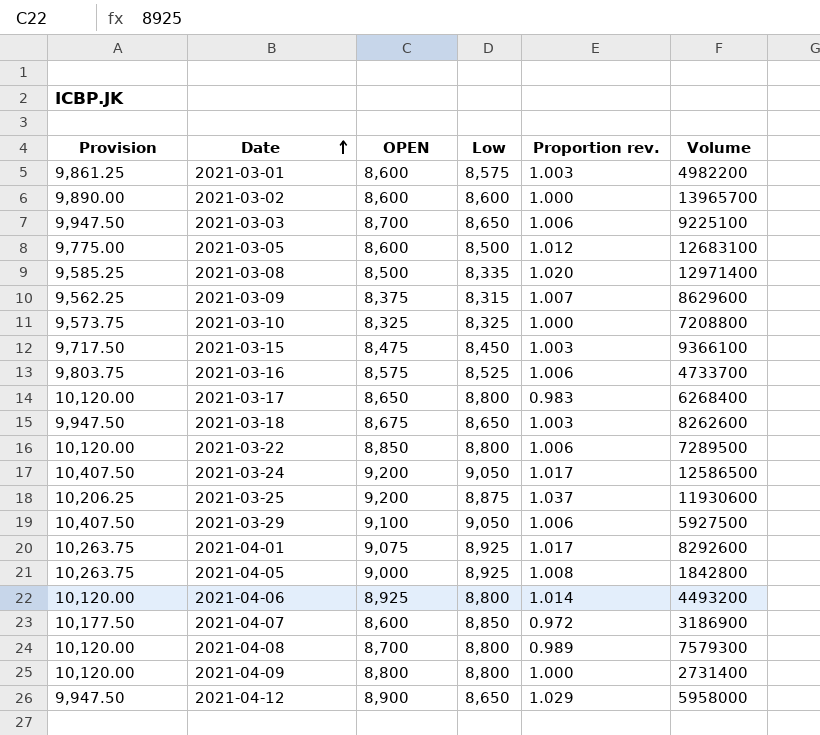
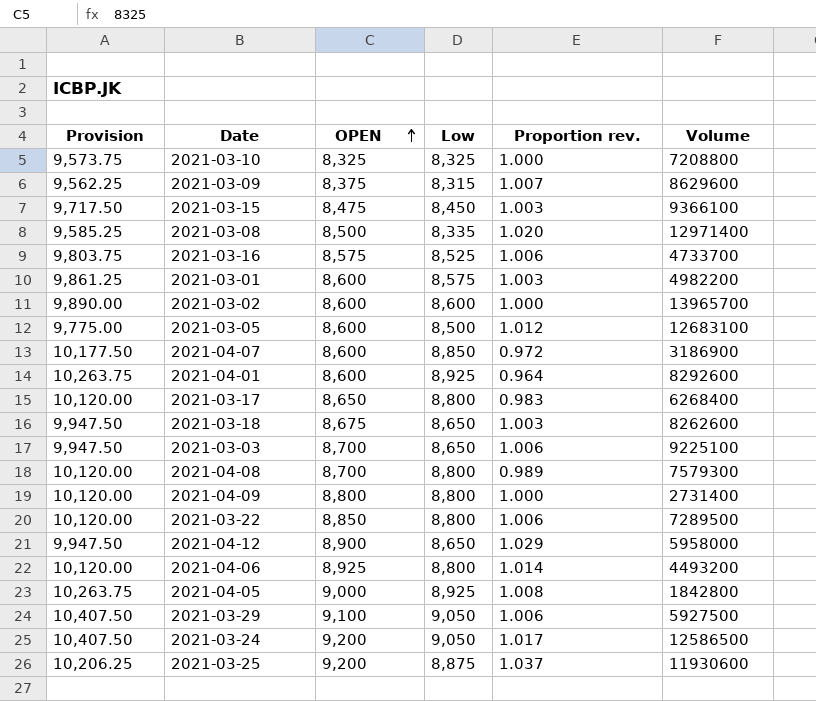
row order: Date ascending -> OPEN ascending
2021-04-01 | OPEN: 9,075 -> 8,600
2021-04-01 | Proportion rev.: 1.017 -> 0.964

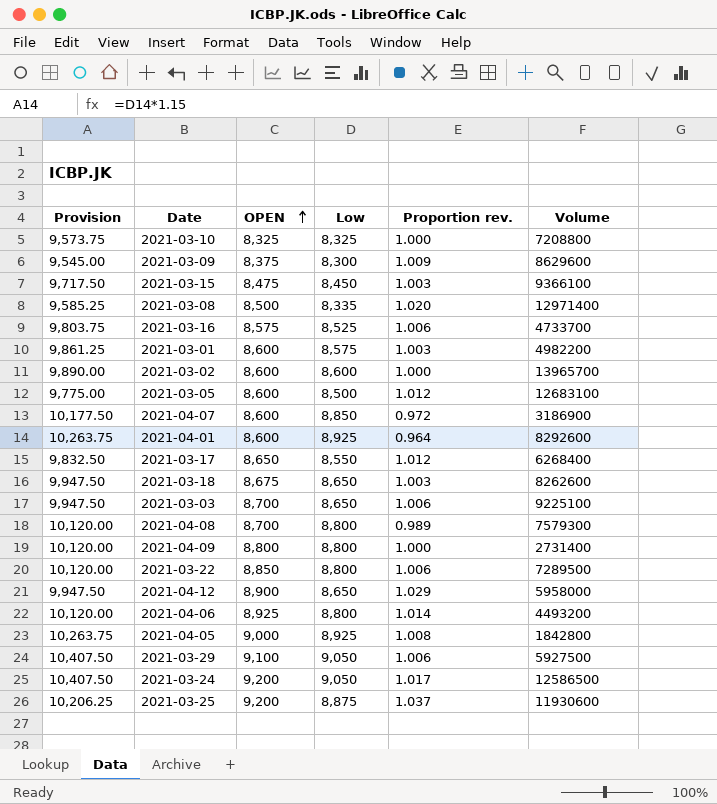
2021-03-09 | Provision: 9,562.25 -> 9,545.00
2021-03-09 | Low: 8,315 -> 8,300
2021-03-09 | Proportion rev.: 1.007 -> 1.009
2021-03-17 | Provision: 10,120.00 -> 9,832.50
2021-03-17 | Low: 8,800 -> 8,550
2021-03-17 | Proportion rev.: 0.983 -> 1.012

